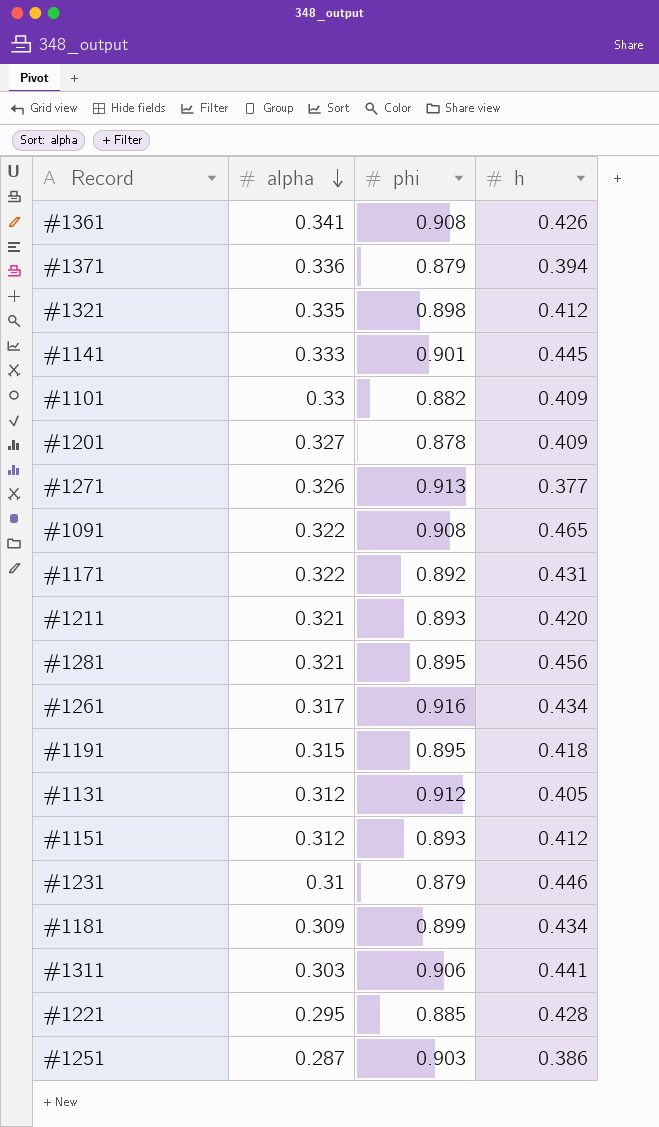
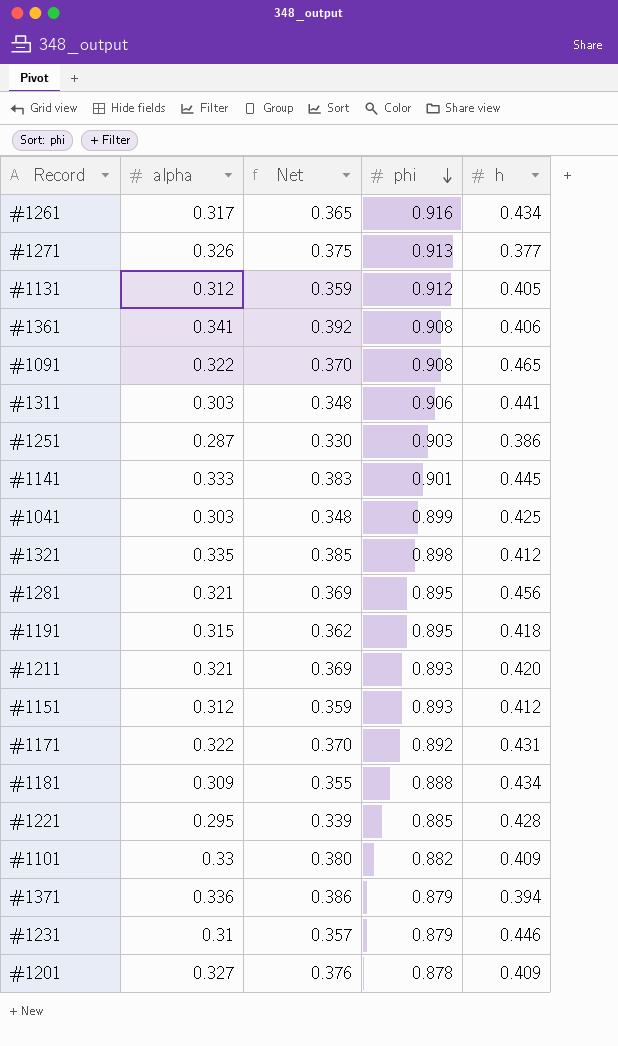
row order: alpha descending -> phi descending
column Net | formula: none -> [alpha] * 1.15
#1361 | h: 0.426 -> 0.406
row #1041: none -> 0.303 | 0.348 | 0.899 | 0.425
#1181 | phi: 0.899 -> 0.888

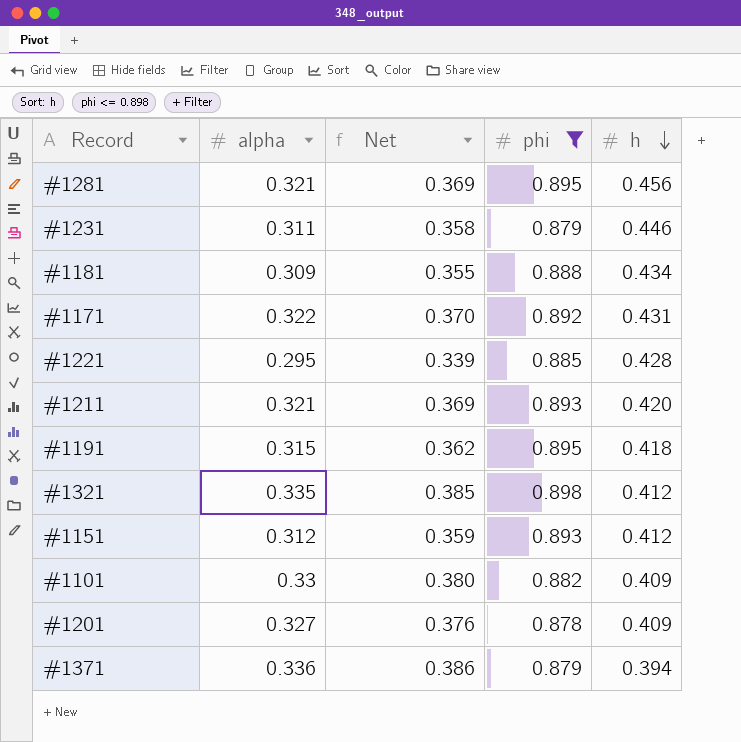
filter: none -> phi <= 0.898
row order: phi descending -> h descending
#1231 | alpha: 0.31 -> 0.311
#1231 | Net: 0.357 -> 0.358

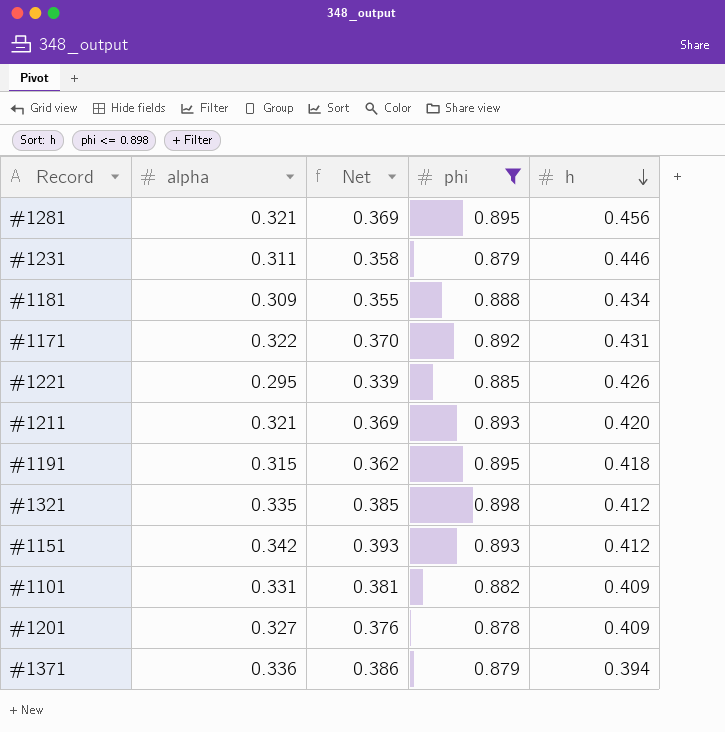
#1221 | h: 0.428 -> 0.426
#1151 | alpha: 0.312 -> 0.342
#1151 | Net: 0.359 -> 0.393
#1101 | alpha: 0.33 -> 0.331
#1101 | Net: 0.380 -> 0.381

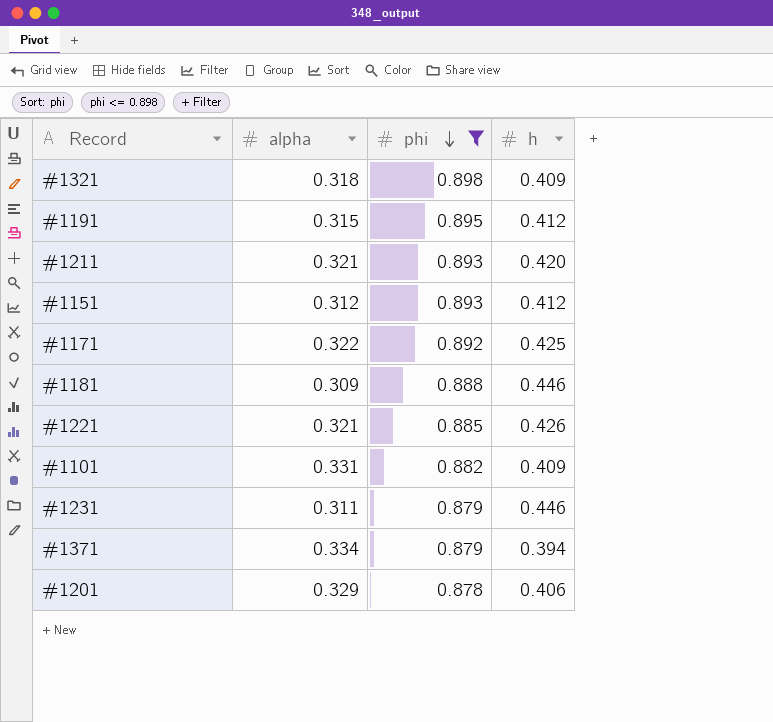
row order: h descending -> phi descending
column Net | formula: [alpha] * 1.15 -> none
row #1281: 0.321 | 0.369 | 0.895 | 0.456 -> none
#1321 | alpha: 0.335 -> 0.318
#1321 | h: 0.412 -> 0.409
#1191 | h: 0.418 -> 0.412
#1151 | alpha: 0.342 -> 0.312
#1171 | h: 0.431 -> 0.425
#1181 | h: 0.434 -> 0.446
#1221 | alpha: 0.295 -> 0.321
#1371 | alpha: 0.336 -> 0.334
#1201 | alpha: 0.327 -> 0.329
#1201 | h: 0.409 -> 0.406

